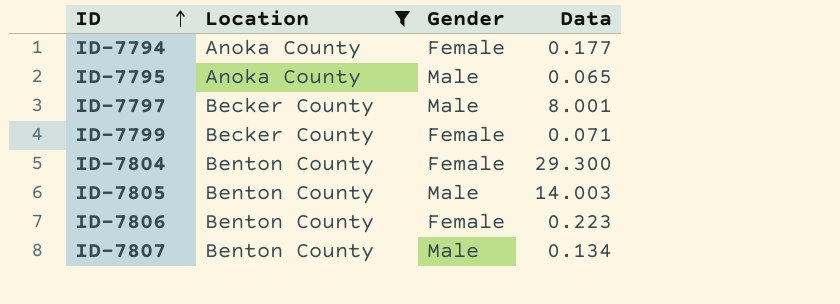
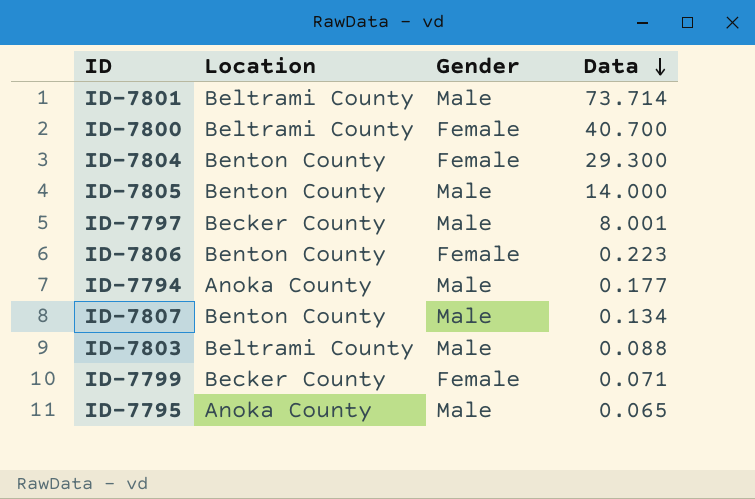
filter: Location != Beltrami County -> none
row order: ID ascending -> Data descending
ID-7805 | Data: 14.003 -> 14.000
ID-7794 | Gender: Female -> Male

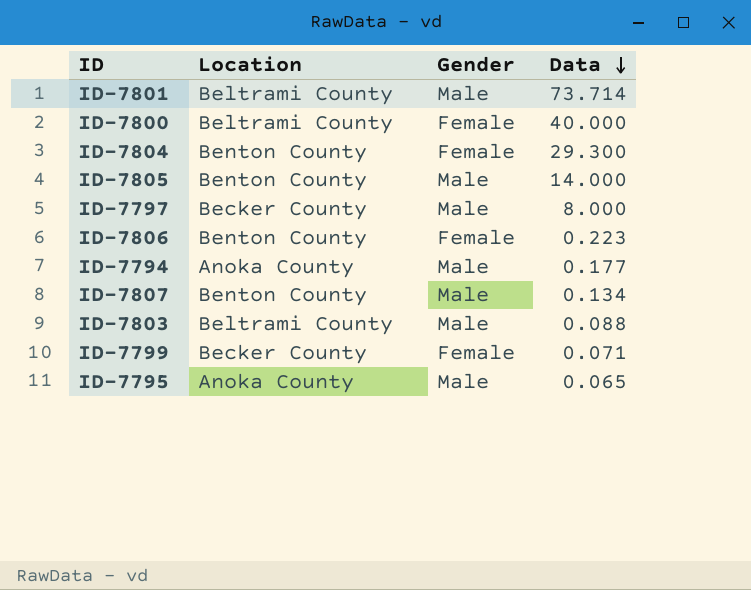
ID-7800 | Data: 40.700 -> 40.000
ID-7797 | Data: 8.001 -> 8.000

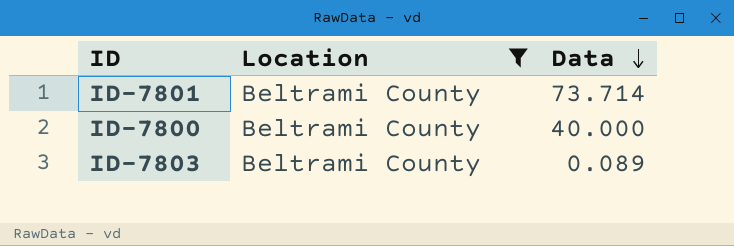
filter: none -> Location = Beltrami County
column Gender | position: 3 -> none
ID-7803 | Data: 0.088 -> 0.089

